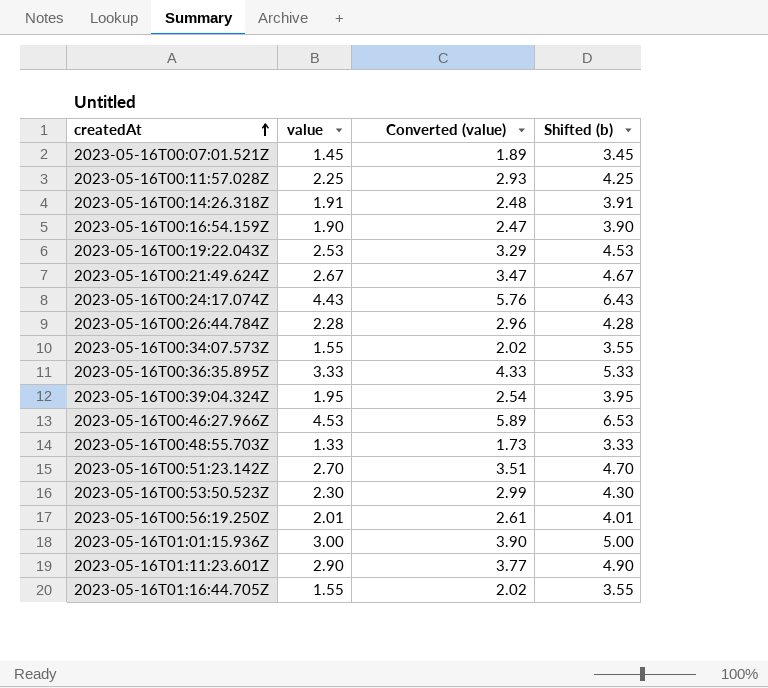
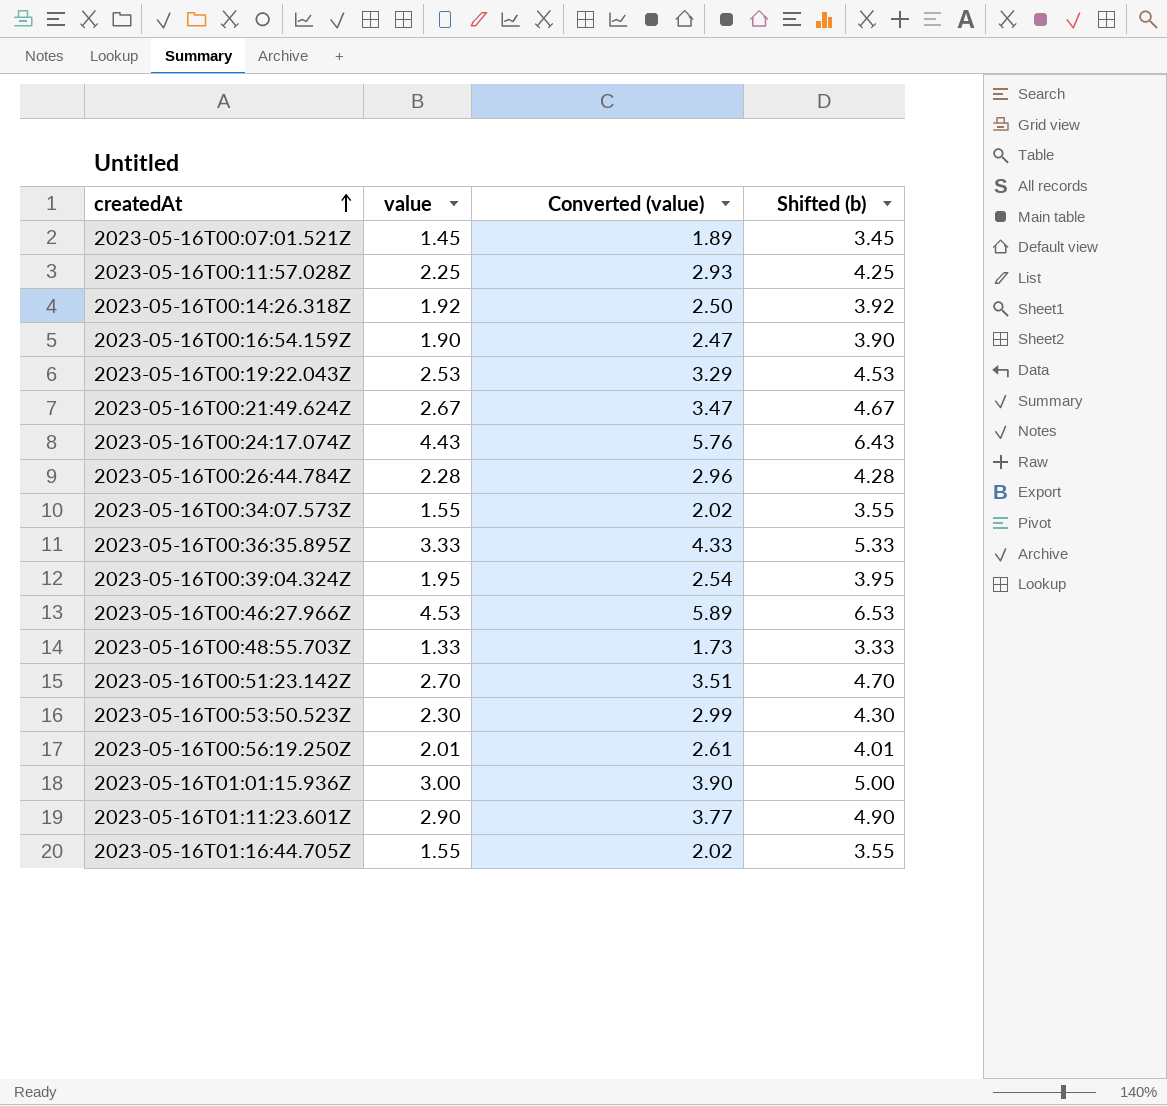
2023-05-16T00:14:26.318Z | value: 1.91 -> 1.92
2023-05-16T00:14:26.318Z | Converted (value): 2.48 -> 2.50
2023-05-16T00:14:26.318Z | Shifted (b): 3.91 -> 3.92

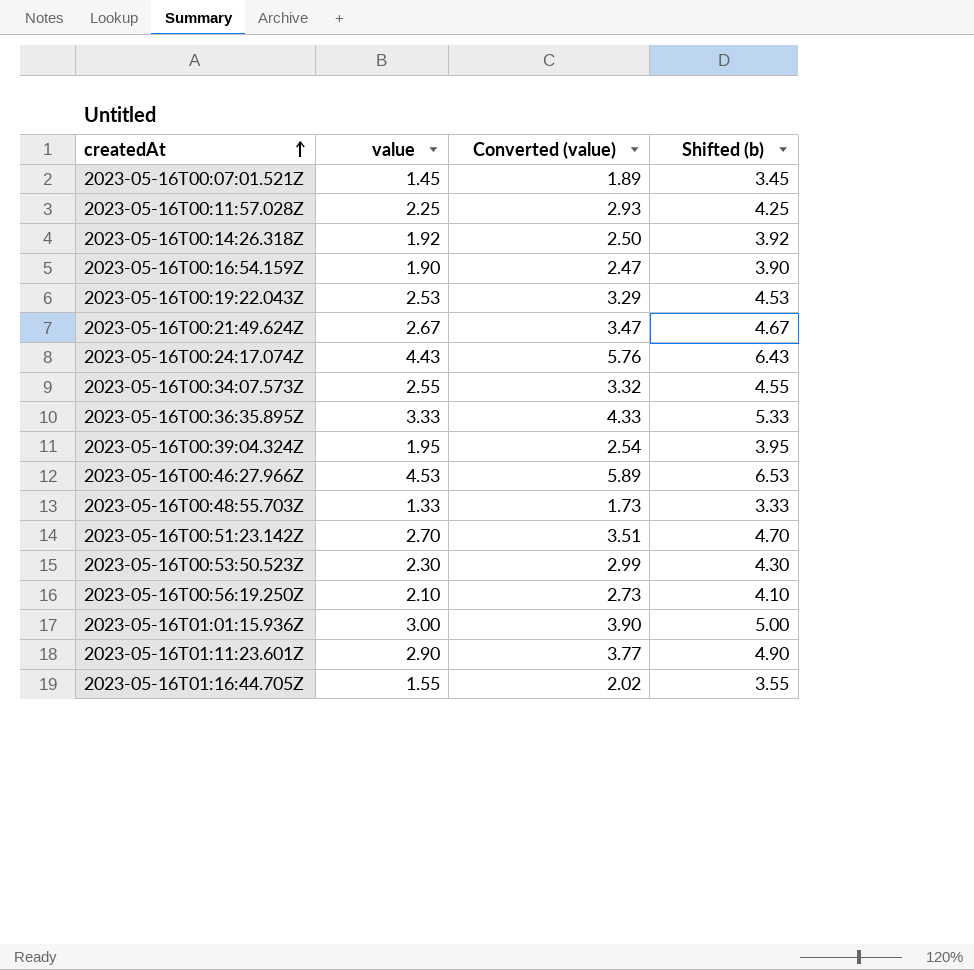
row 2023-05-16T00:26:44.784Z: 2.28 | 2.96 | 4.28 -> none
2023-05-16T00:34:07.573Z | value: 1.55 -> 2.55
2023-05-16T00:34:07.573Z | Converted (value): 2.02 -> 3.32
2023-05-16T00:34:07.573Z | Shifted (b): 3.55 -> 4.55
2023-05-16T00:56:19.250Z | value: 2.01 -> 2.10
2023-05-16T00:56:19.250Z | Converted (value): 2.61 -> 2.73
2023-05-16T00:56:19.250Z | Shifted (b): 4.01 -> 4.10

